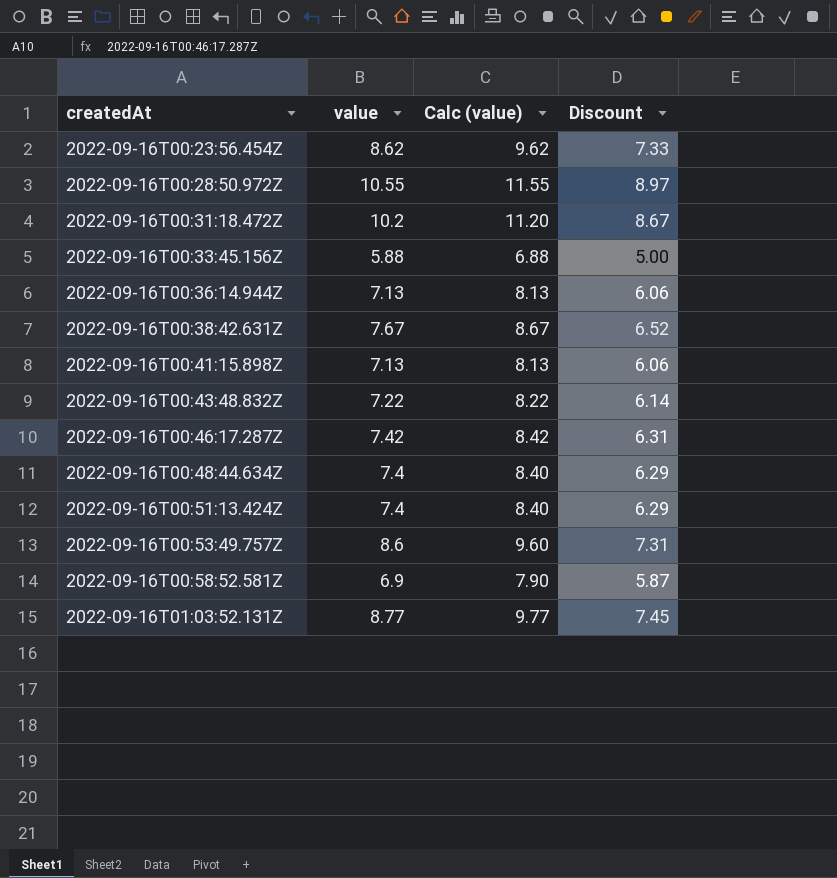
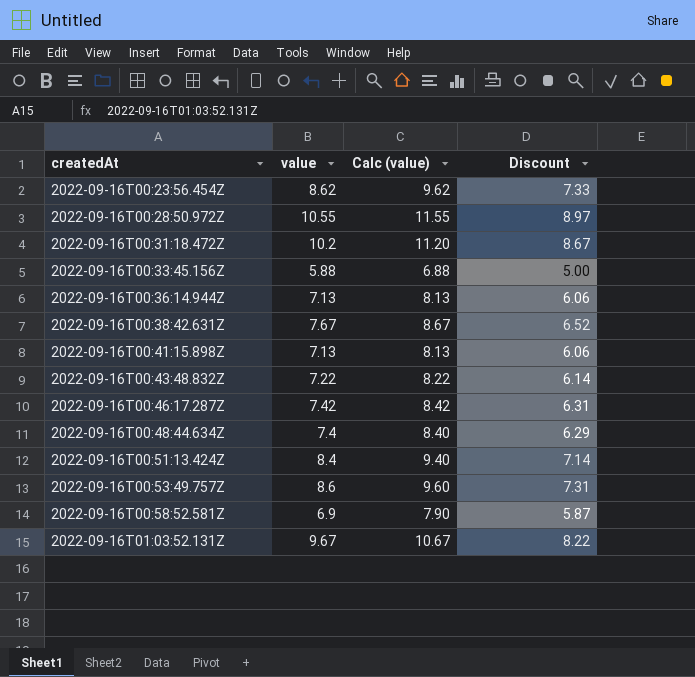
2022-09-16T00:51:13.424Z | value: 7.4 -> 8.4
2022-09-16T00:51:13.424Z | Calc (value): 8.40 -> 9.40
2022-09-16T00:51:13.424Z | Discount: 6.29 -> 7.14
2022-09-16T01:03:52.131Z | value: 8.77 -> 9.67
2022-09-16T01:03:52.131Z | Calc (value): 9.77 -> 10.67
2022-09-16T01:03:52.131Z | Discount: 7.45 -> 8.22

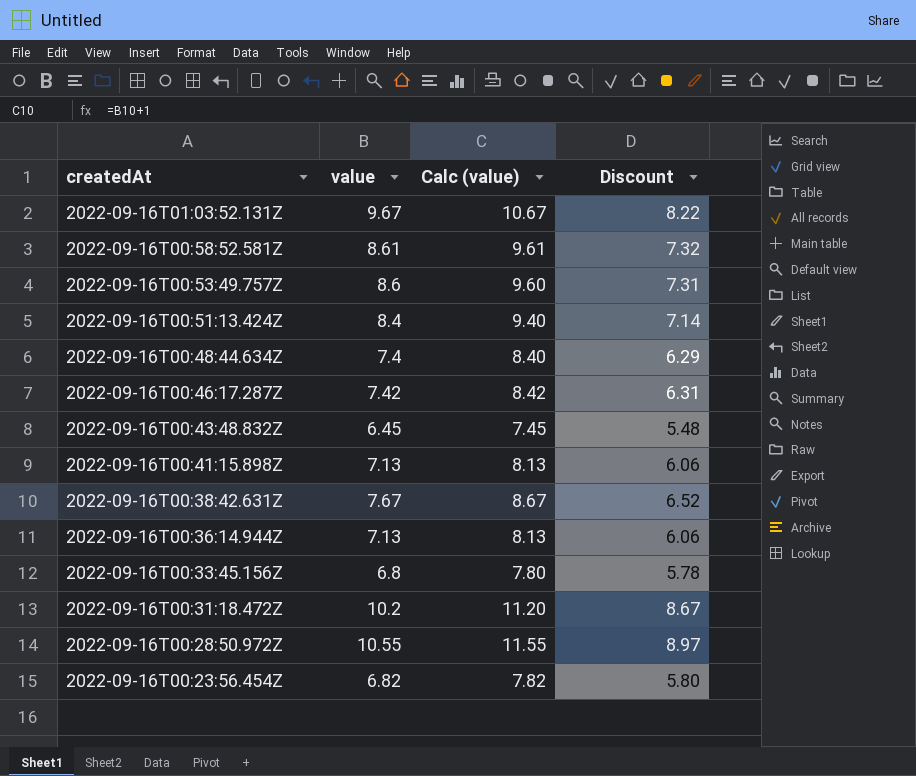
row order: createdAt ascending -> createdAt descending
2022-09-16T00:58:52.581Z | value: 6.9 -> 8.61
2022-09-16T00:58:52.581Z | Calc (value): 7.90 -> 9.61
2022-09-16T00:58:52.581Z | Discount: 5.87 -> 7.32
2022-09-16T00:43:48.832Z | value: 7.22 -> 6.45
2022-09-16T00:43:48.832Z | Calc (value): 8.22 -> 7.45
2022-09-16T00:43:48.832Z | Discount: 6.14 -> 5.48
2022-09-16T00:33:45.156Z | value: 5.88 -> 6.8
2022-09-16T00:33:45.156Z | Calc (value): 6.88 -> 7.80
2022-09-16T00:33:45.156Z | Discount: 5.00 -> 5.78
2022-09-16T00:23:56.454Z | value: 8.62 -> 6.82
2022-09-16T00:23:56.454Z | Calc (value): 9.62 -> 7.82
2022-09-16T00:23:56.454Z | Discount: 7.33 -> 5.80

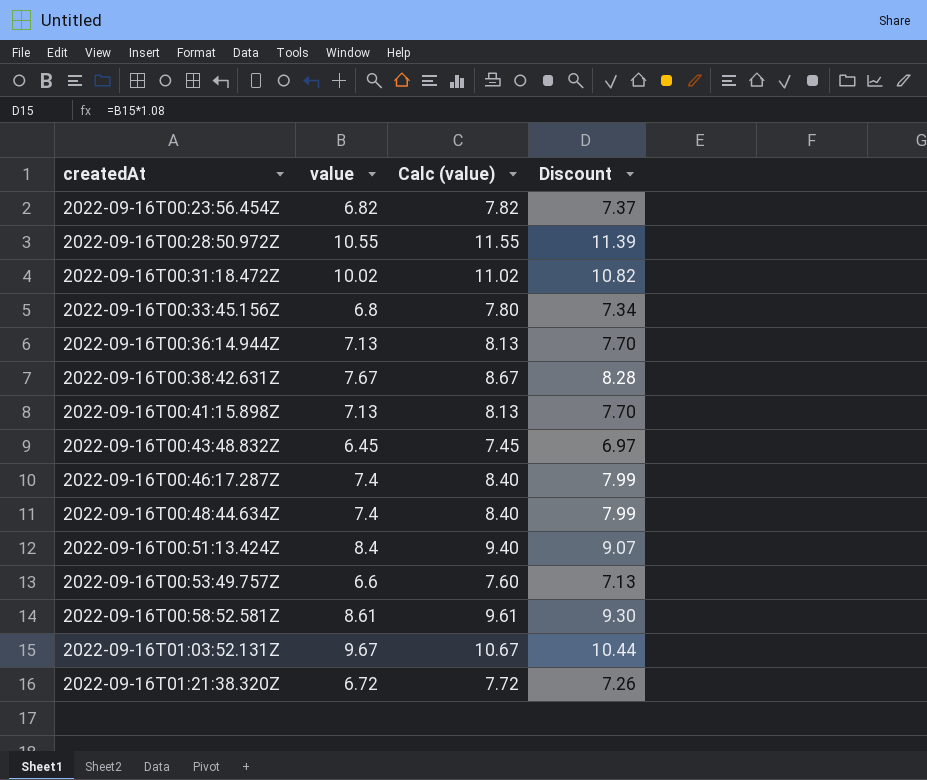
row order: createdAt descending -> createdAt ascending
column Discount | formula: [value] * 0.85 -> [value] * 1.08
2022-09-16T00:31:18.472Z | value: 10.2 -> 10.02
2022-09-16T00:31:18.472Z | Calc (value): 11.20 -> 11.02
2022-09-16T00:46:17.287Z | value: 7.42 -> 7.4
2022-09-16T00:46:17.287Z | Calc (value): 8.42 -> 8.40
2022-09-16T00:53:49.757Z | value: 8.6 -> 6.6
2022-09-16T00:53:49.757Z | Calc (value): 9.60 -> 7.60
row 2022-09-16T01:21:38.320Z: none -> 6.72 | 7.72 | 7.26

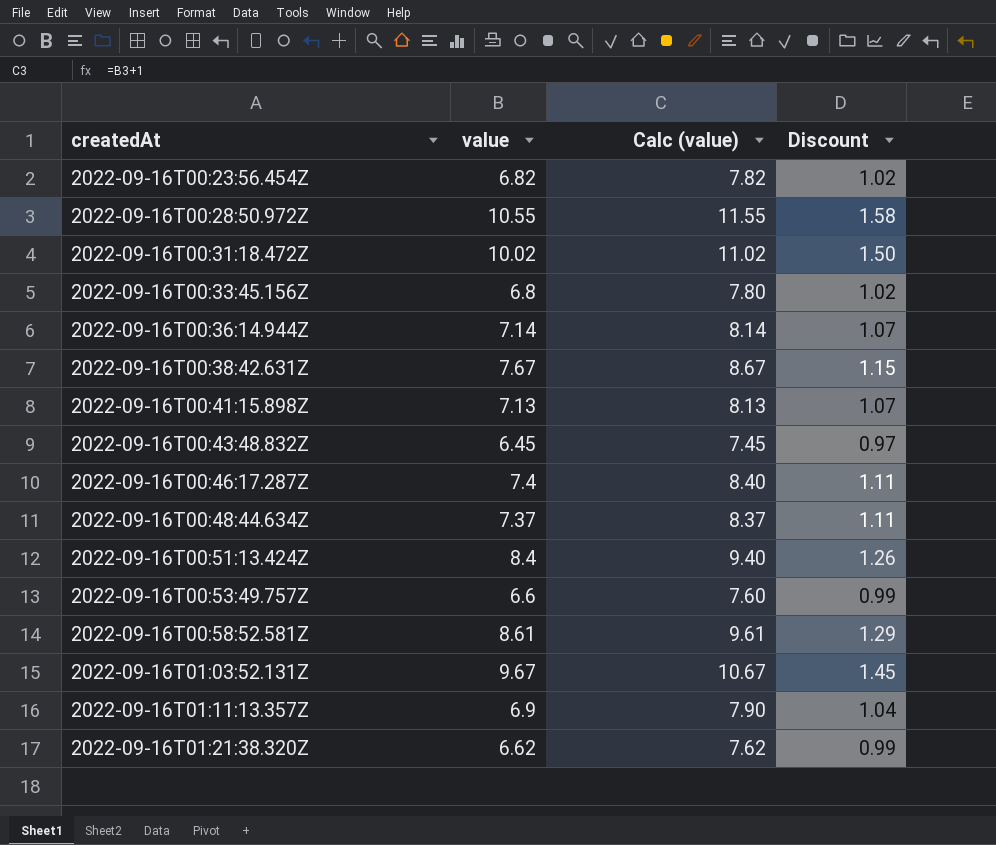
column Discount | formula: [value] * 1.08 -> [value] * 0.15
2022-09-16T00:36:14.944Z | value: 7.13 -> 7.14
2022-09-16T00:36:14.944Z | Calc (value): 8.13 -> 8.14
2022-09-16T00:48:44.634Z | value: 7.4 -> 7.37
2022-09-16T00:48:44.634Z | Calc (value): 8.40 -> 8.37
row 2022-09-16T01:11:13.357Z: none -> 6.9 | 7.90 | 1.04
2022-09-16T01:21:38.320Z | value: 6.72 -> 6.62
2022-09-16T01:21:38.320Z | Calc (value): 7.72 -> 7.62

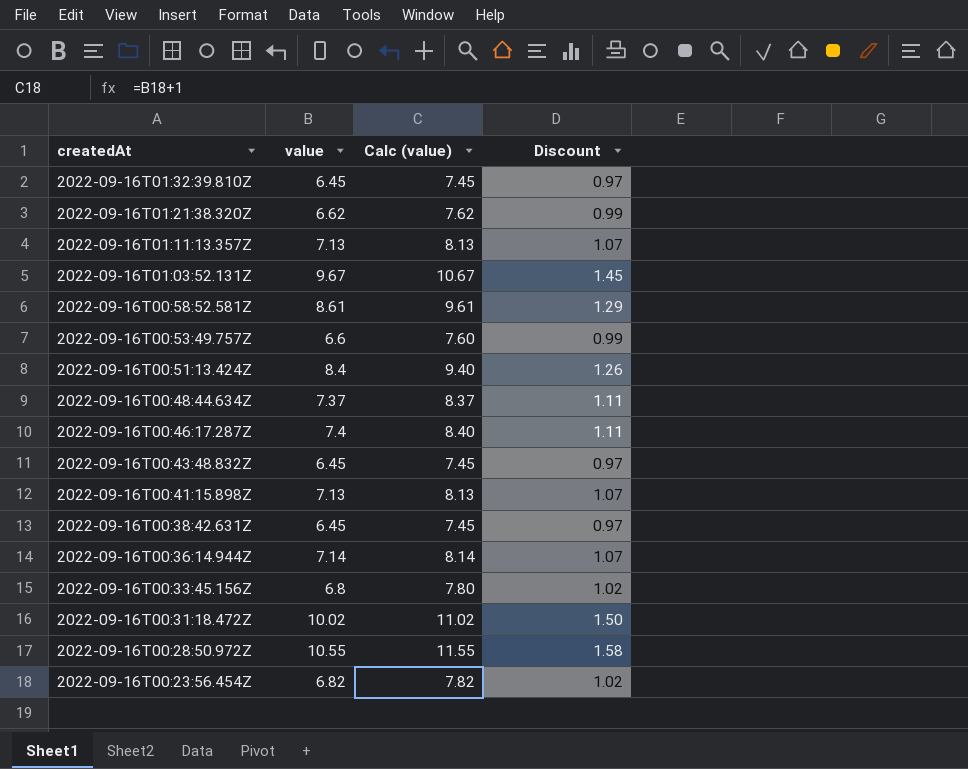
row order: createdAt ascending -> createdAt descending
row 2022-09-16T01:32:39.810Z: none -> 6.45 | 7.45 | 0.97
2022-09-16T01:11:13.357Z | value: 6.9 -> 7.13
2022-09-16T01:11:13.357Z | Calc (value): 7.90 -> 8.13
2022-09-16T01:11:13.357Z | Discount: 1.04 -> 1.07
2022-09-16T00:38:42.631Z | value: 7.67 -> 6.45
2022-09-16T00:38:42.631Z | Calc (value): 8.67 -> 7.45
2022-09-16T00:38:42.631Z | Discount: 1.15 -> 0.97

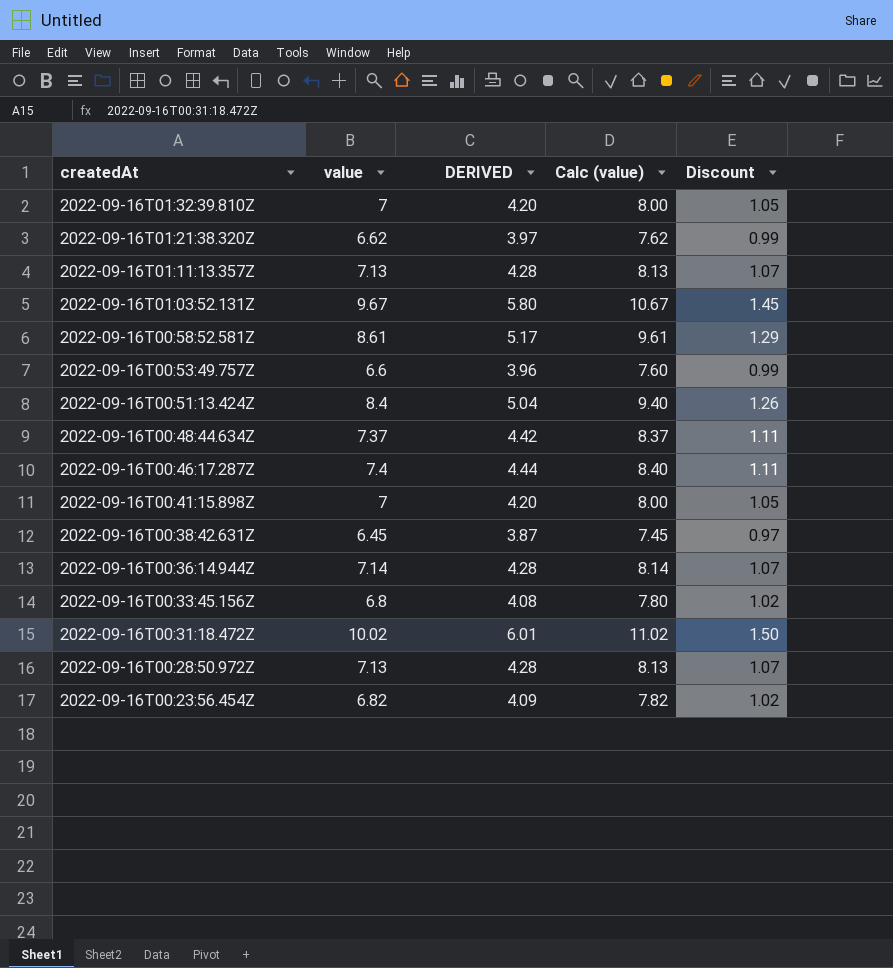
column DERIVED | formula: none -> [value] * 0.6
row 2022-09-16T00:43:48.832Z: 6.45 | 7.45 | 0.97 -> none
2022-09-16T01:32:39.810Z | value: 6.45 -> 7
2022-09-16T01:32:39.810Z | Calc (value): 7.45 -> 8.00
2022-09-16T01:32:39.810Z | Discount: 0.97 -> 1.05
2022-09-16T00:41:15.898Z | value: 7.13 -> 7
2022-09-16T00:41:15.898Z | Calc (value): 8.13 -> 8.00
2022-09-16T00:41:15.898Z | Discount: 1.07 -> 1.05
2022-09-16T00:28:50.972Z | value: 10.55 -> 7.13
2022-09-16T00:28:50.972Z | Calc (value): 11.55 -> 8.13
2022-09-16T00:28:50.972Z | Discount: 1.58 -> 1.07

